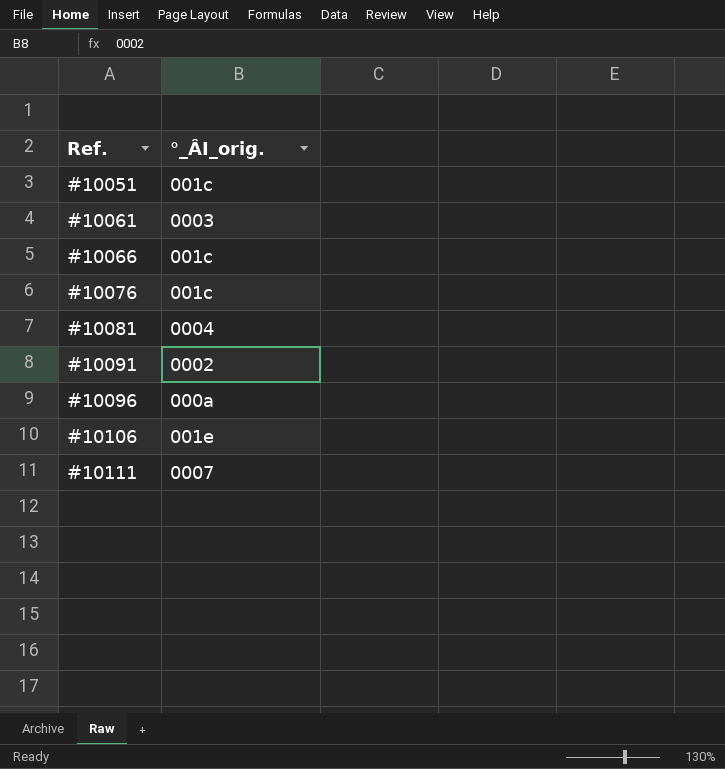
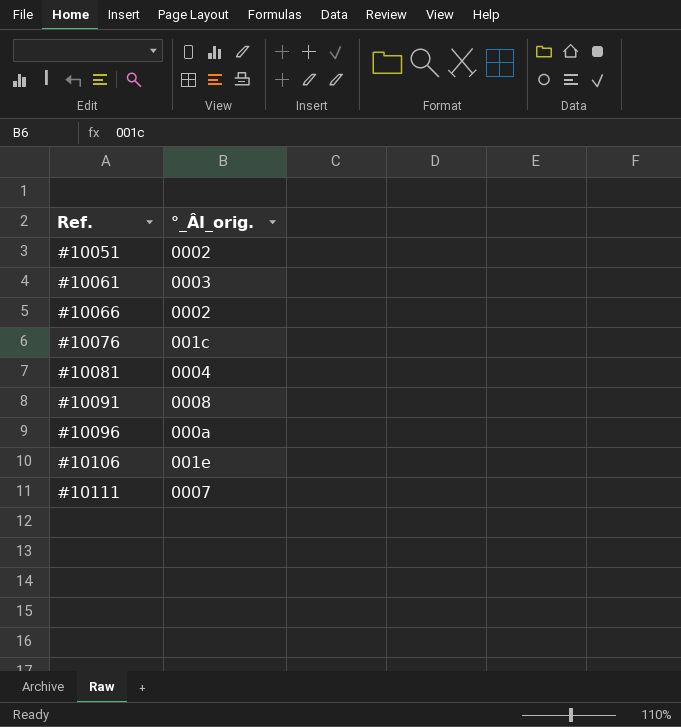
#10051 | °_ÂI_orig.: 001c -> 0002
#10066 | °_ÂI_orig.: 001c -> 0002
#10091 | °_ÂI_orig.: 0002 -> 0008

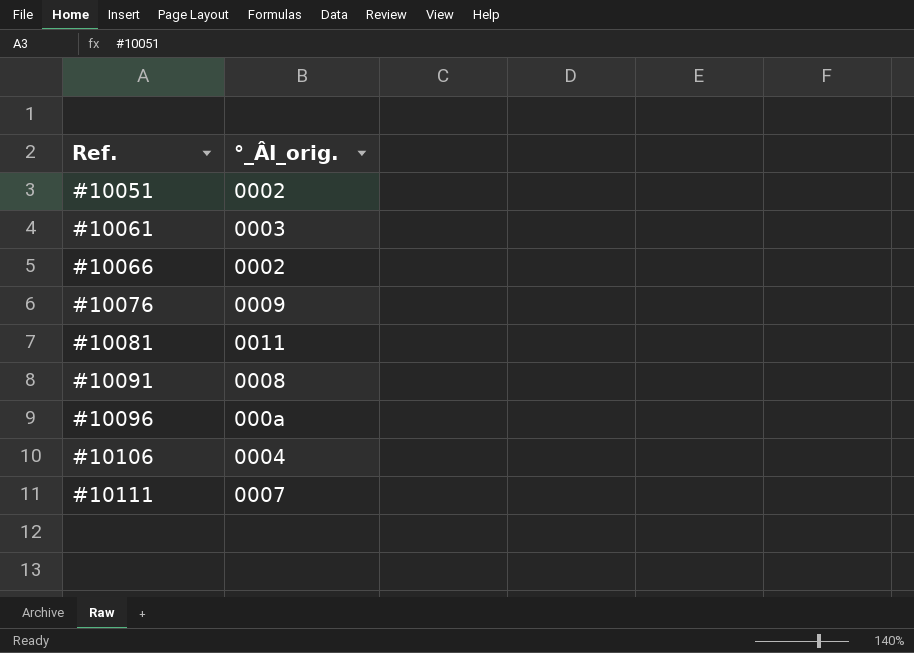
#10076 | °_ÂI_orig.: 001c -> 0009
#10081 | °_ÂI_orig.: 0004 -> 0011
#10106 | °_ÂI_orig.: 001e -> 0004

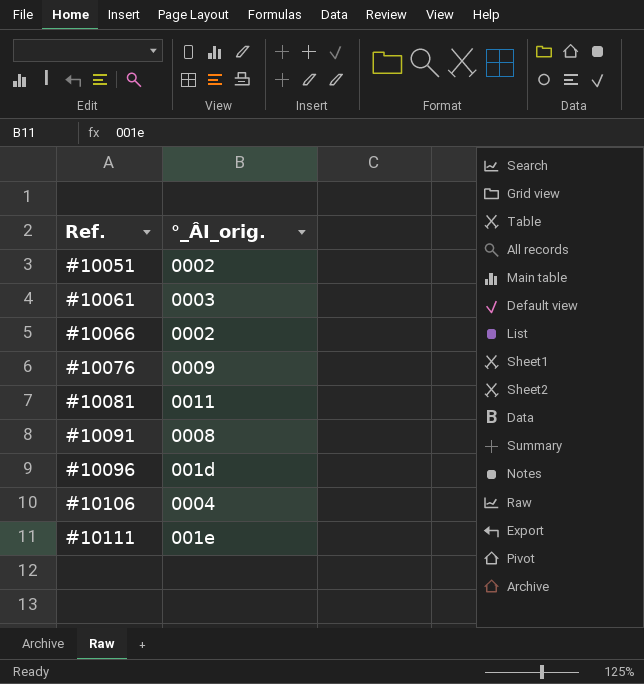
#10096 | °_ÂI_orig.: 000a -> 001d
#10111 | °_ÂI_orig.: 0007 -> 001e

